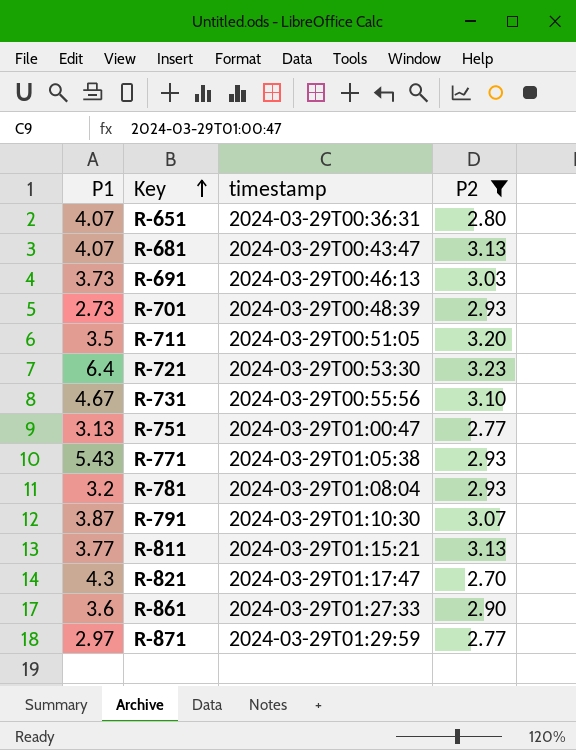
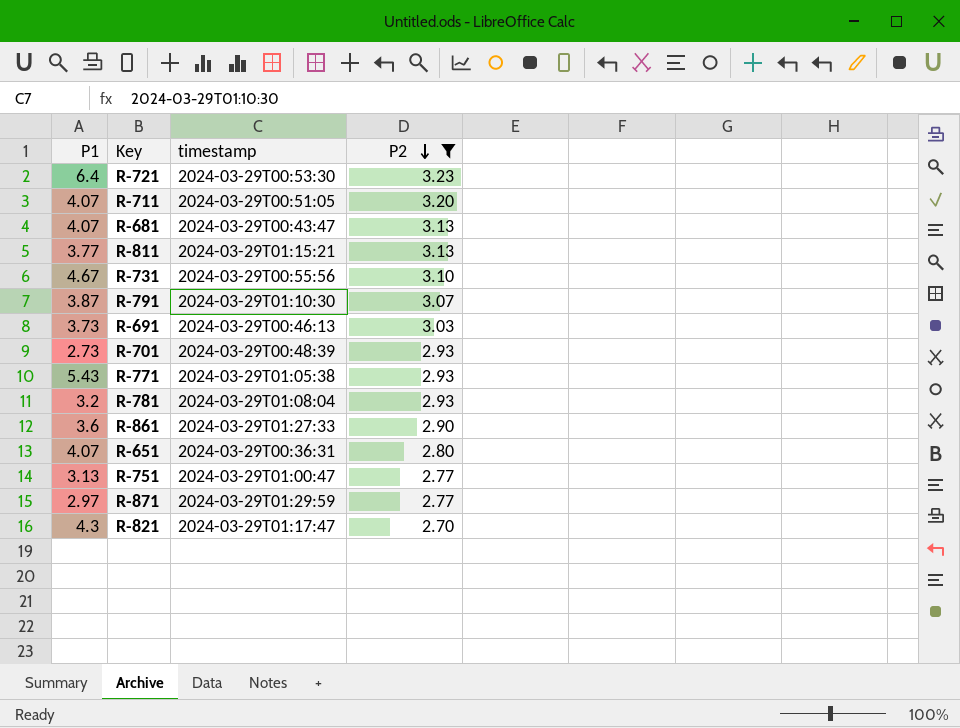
row order: Key ascending -> P2 descending
R-711 | P1: 3.5 -> 4.07

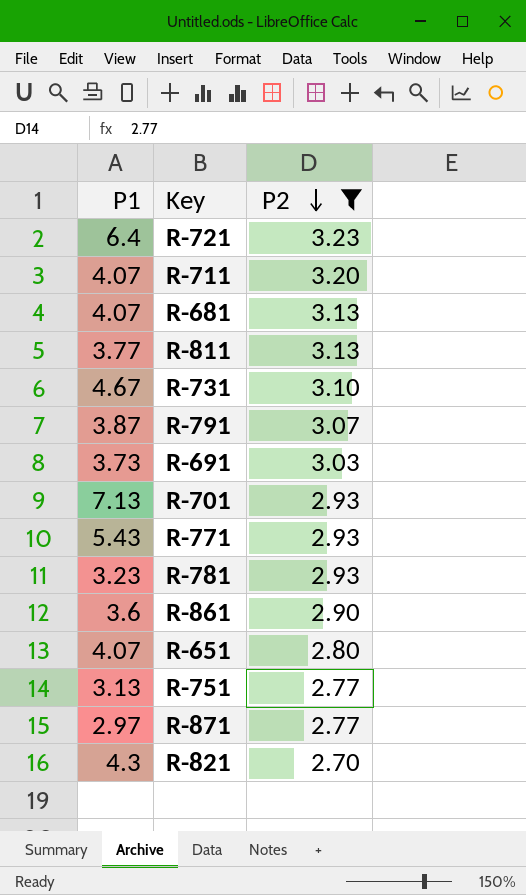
column timestamp | position: 3 -> none
R-701 | P1: 2.73 -> 7.13
R-781 | P1: 3.2 -> 3.23

